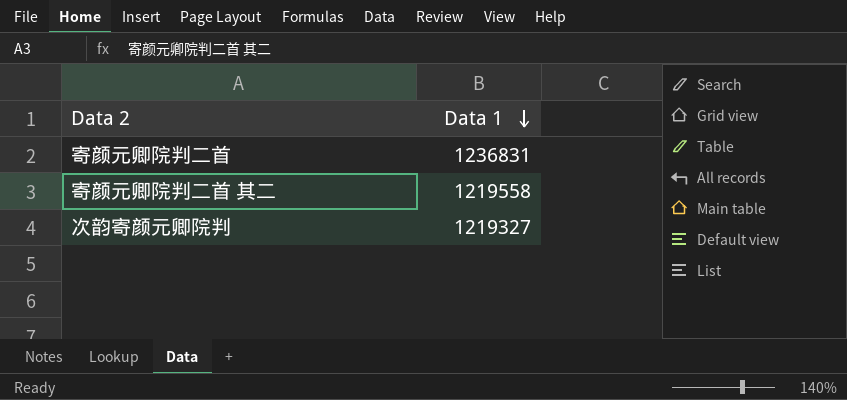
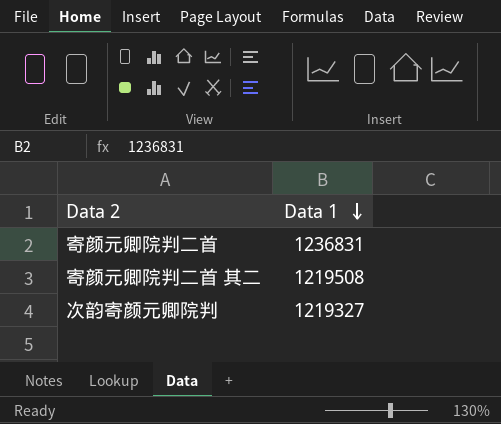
寄颜元卿院判二首 其二 | Data 1: 1219558 -> 1219508

